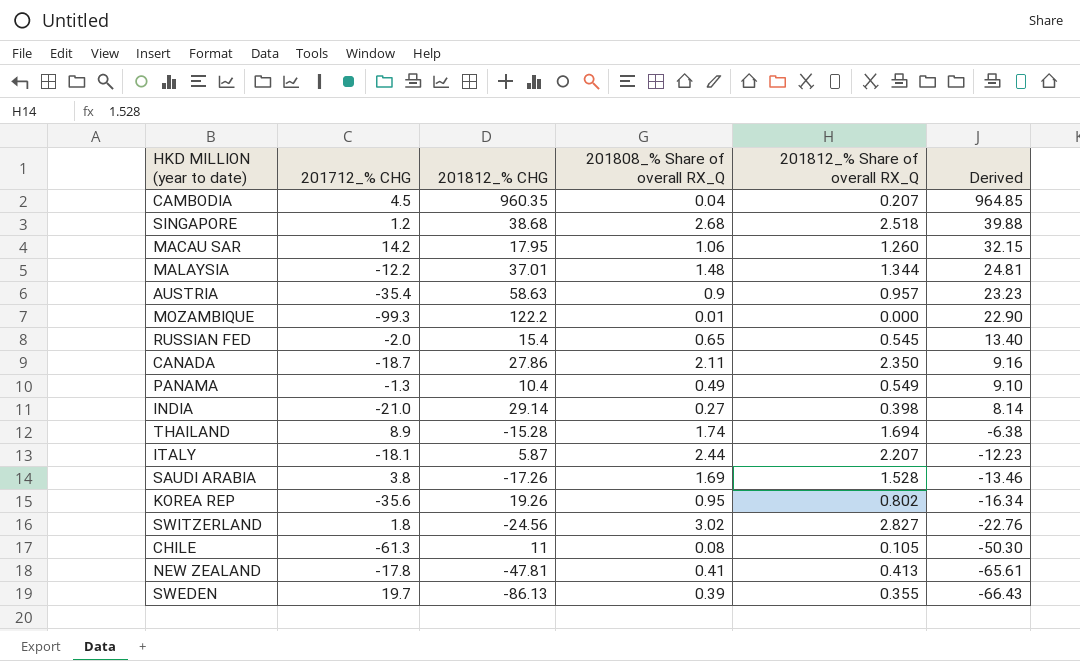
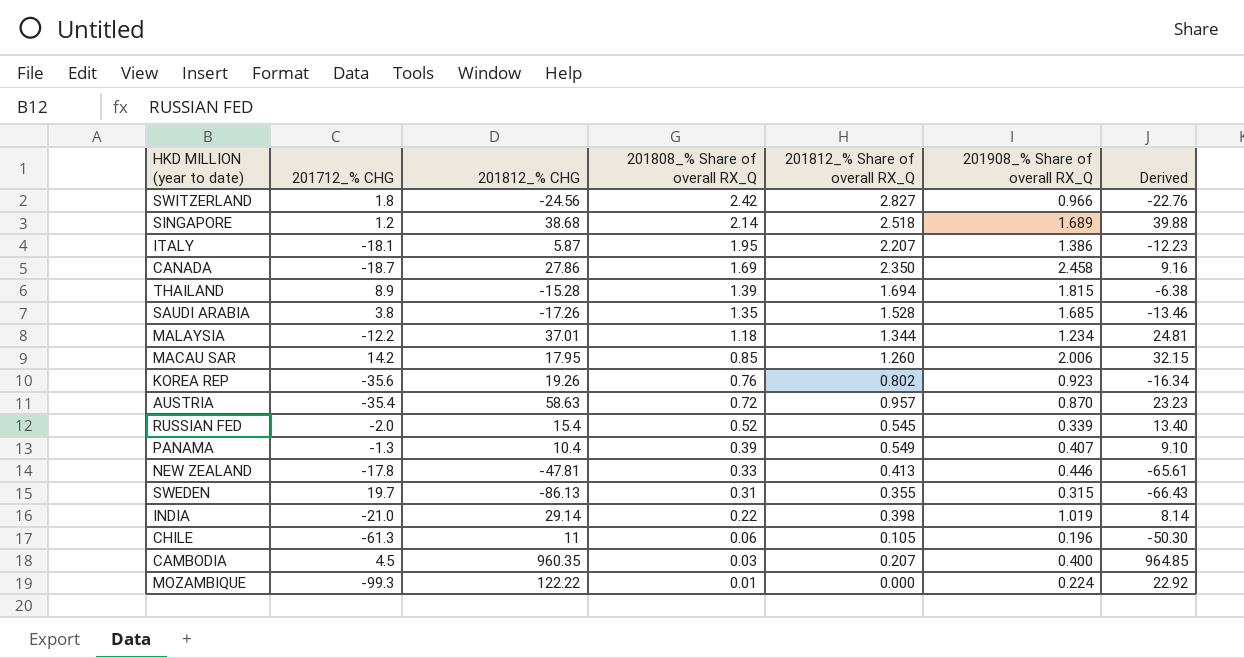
row order: Derived descending -> 201808_% Share of overall RX_Q descending
column 201908_% Share of overall RX_Q | position: none -> 6
SWITZERLAND | 201808_% Share of overall RX_Q: 3.02 -> 2.42
SINGAPORE | 201808_% Share of overall RX_Q: 2.68 -> 2.14
ITALY | 201808_% Share of overall RX_Q: 2.44 -> 1.95
CANADA | 201808_% Share of overall RX_Q: 2.11 -> 1.69
THAILAND | 201808_% Share of overall RX_Q: 1.74 -> 1.39
SAUDI ARABIA | 201808_% Share of overall RX_Q: 1.69 -> 1.35
MALAYSIA | 201808_% Share of overall RX_Q: 1.48 -> 1.18
MACAU SAR | 201808_% Share of overall RX_Q: 1.06 -> 0.85
KOREA REP | 201808_% Share of overall RX_Q: 0.95 -> 0.76
AUSTRIA | 201808_% Share of overall RX_Q: 0.9 -> 0.72
RUSSIAN FED | 201808_% Share of overall RX_Q: 0.65 -> 0.52
PANAMA | 201808_% Share of overall RX_Q: 0.49 -> 0.39
NEW ZEALAND | 201808_% Share of overall RX_Q: 0.41 -> 0.33
SWEDEN | 201808_% Share of overall RX_Q: 0.39 -> 0.31
INDIA | 201808_% Share of overall RX_Q: 0.27 -> 0.22
CHILE | 201808_% Share of overall RX_Q: 0.08 -> 0.06
CAMBODIA | 201808_% Share of overall RX_Q: 0.04 -> 0.03
MOZAMBIQUE | 201812_% CHG: 122.2 -> 122.22
MOZAMBIQUE | Derived: 22.90 -> 22.92

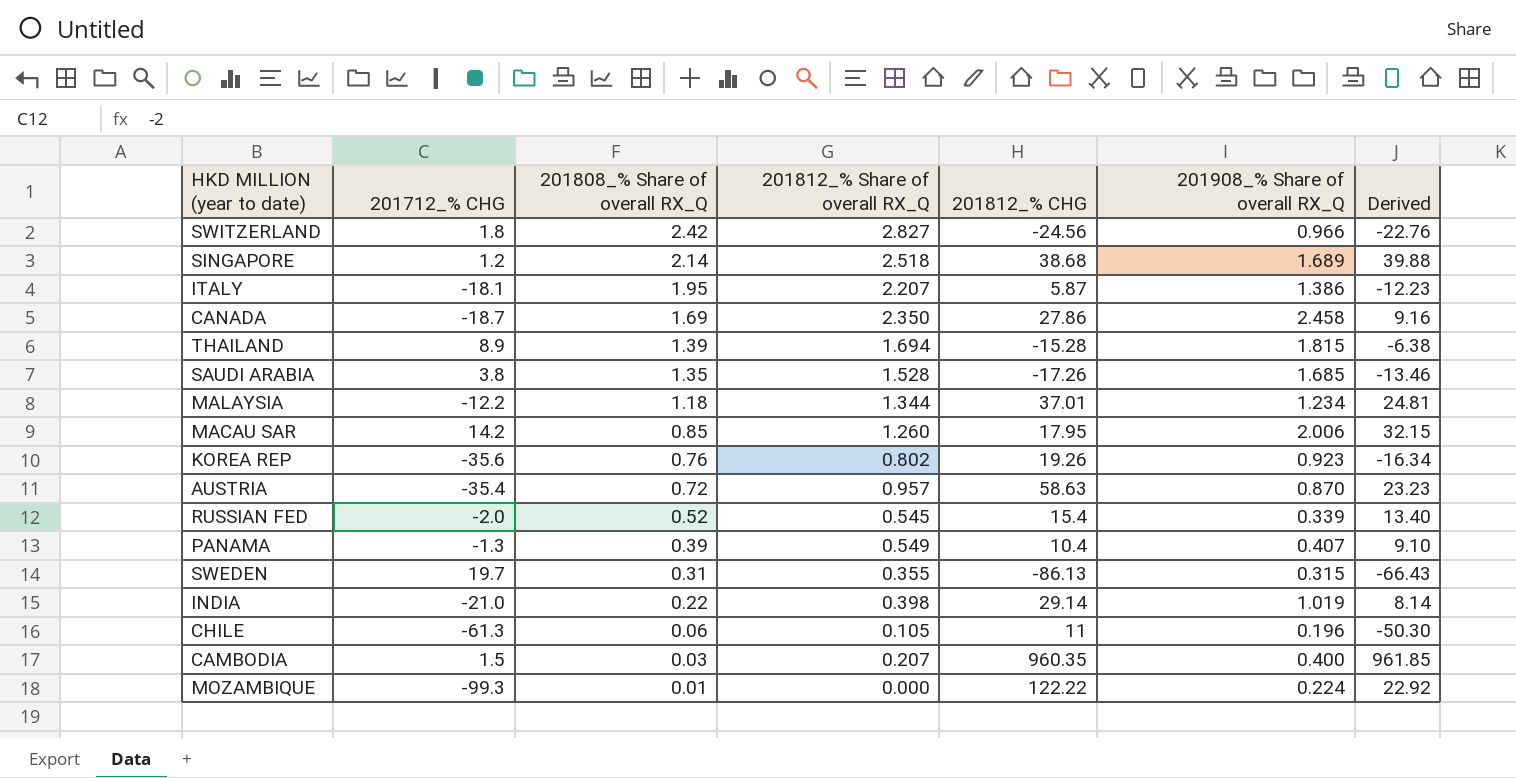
column 201812_% CHG | position: 3 -> 5
row NEW ZEALAND: -17.8 | -47.81 | 0.33 | 0.413 | 0.446 | -65.61 -> none
CAMBODIA | 201712_% CHG: 4.5 -> 1.5
CAMBODIA | Derived: 964.85 -> 961.85

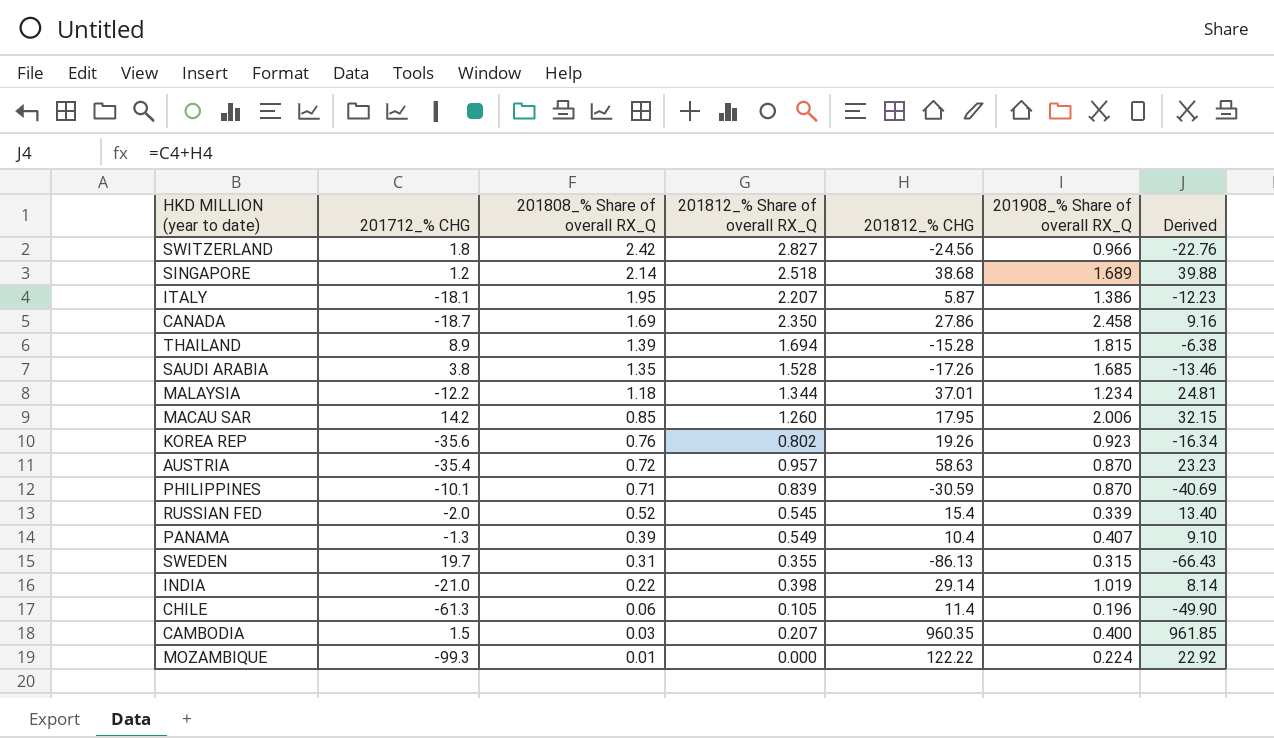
row PHILIPPINES: none -> -10.1 | 0.71 | 0.839 | -30.59 | 0.870 | -40.69
CHILE | 201812_% CHG: 11 -> 11.4
CHILE | Derived: -50.30 -> -49.90

